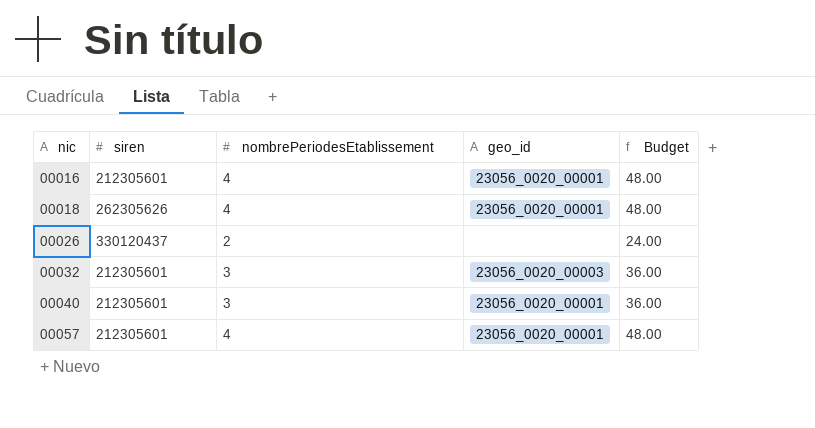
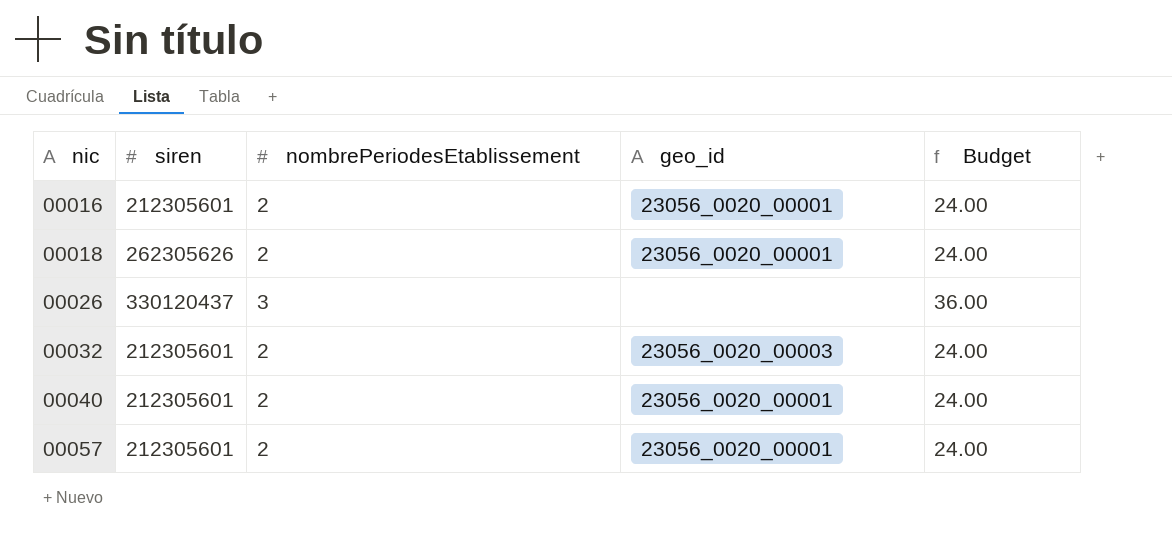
00016 | nombrePeriodesEtablissement: 4 -> 2
00016 | Budget: 48.00 -> 24.00
00018 | nombrePeriodesEtablissement: 4 -> 2
00018 | Budget: 48.00 -> 24.00
00026 | nombrePeriodesEtablissement: 2 -> 3
00026 | Budget: 24.00 -> 36.00
00032 | nombrePeriodesEtablissement: 3 -> 2
00032 | Budget: 36.00 -> 24.00
00040 | nombrePeriodesEtablissement: 3 -> 2
00040 | Budget: 36.00 -> 24.00
00057 | nombrePeriodesEtablissement: 4 -> 2
00057 | Budget: 48.00 -> 24.00

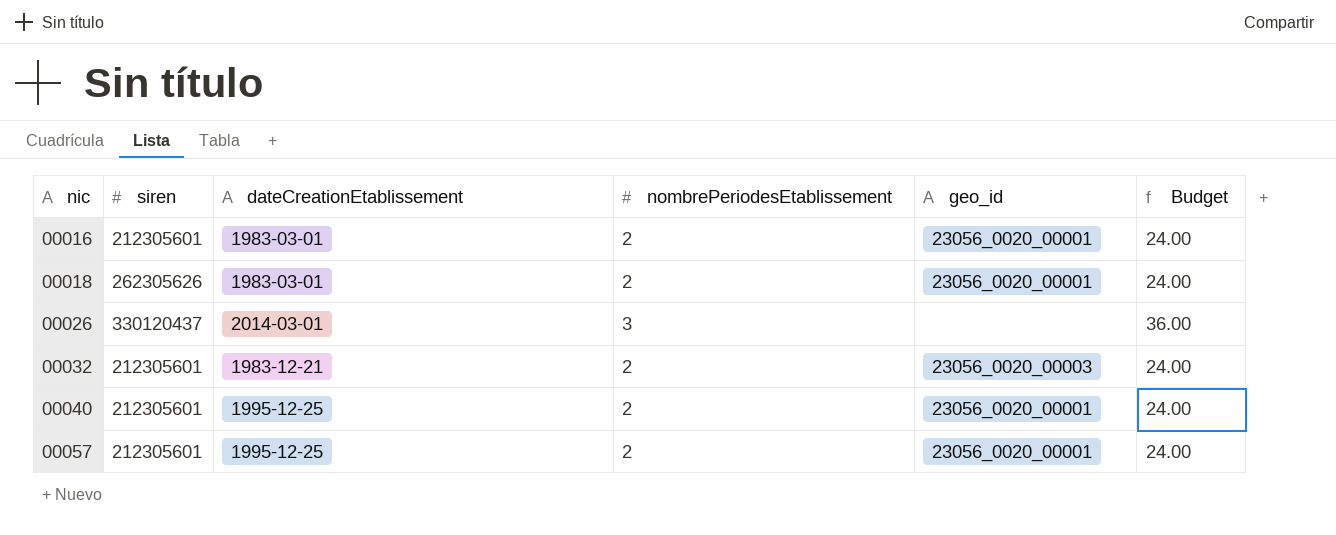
column dateCreationEtablissement | position: none -> 3

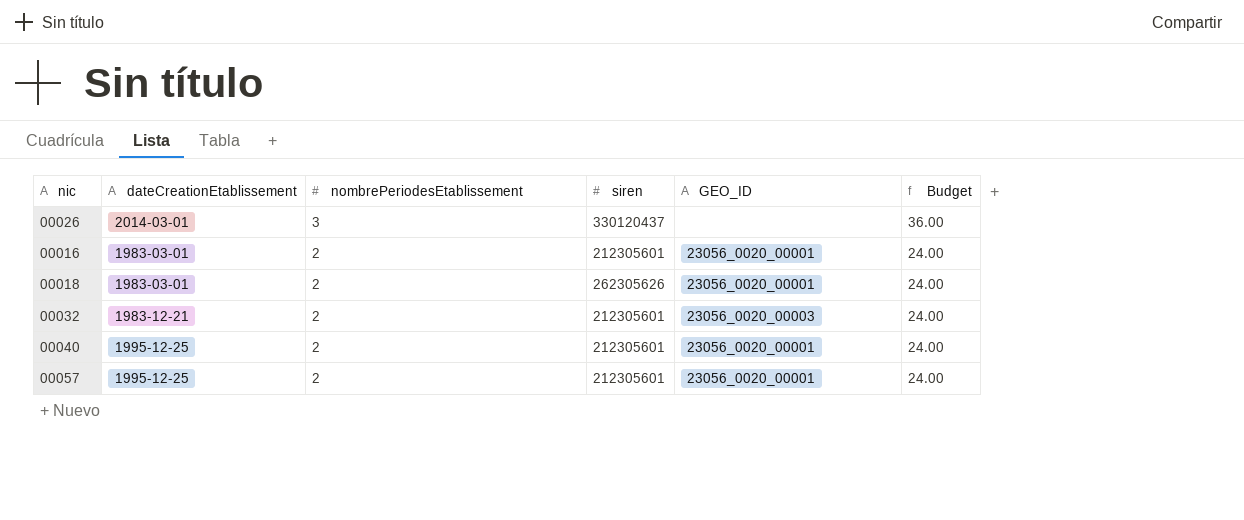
row order: nic ascending -> nombrePeriodesEtablissement descending
column siren | position: 2 -> 4
column name: geo_id -> GEO_ID

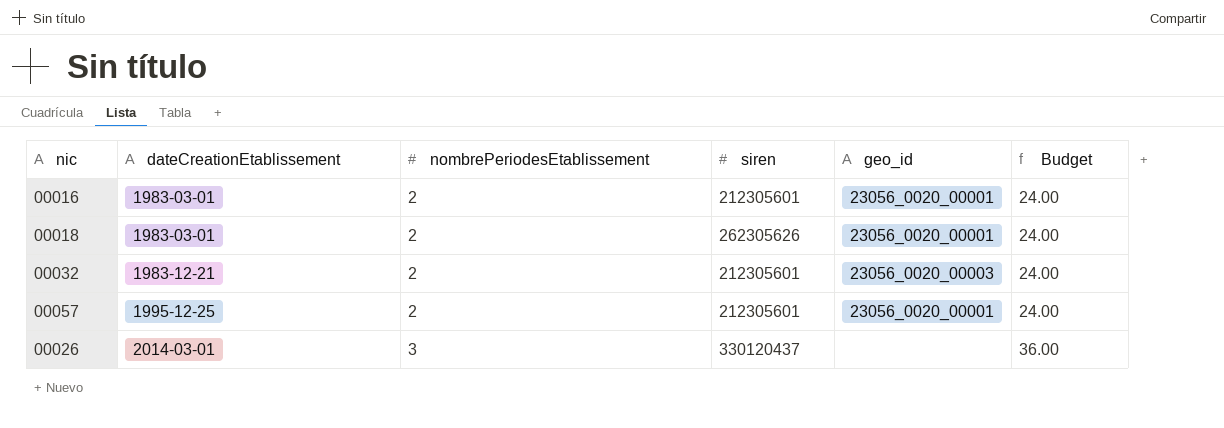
row order: nombrePeriodesEtablissement descending -> dateCreationEtablissement ascending
column name: GEO_ID -> geo_id
row 00040: 1995-12-25 | 2 | 212305601 | 23056_0020_00001 | 24.00 -> none

